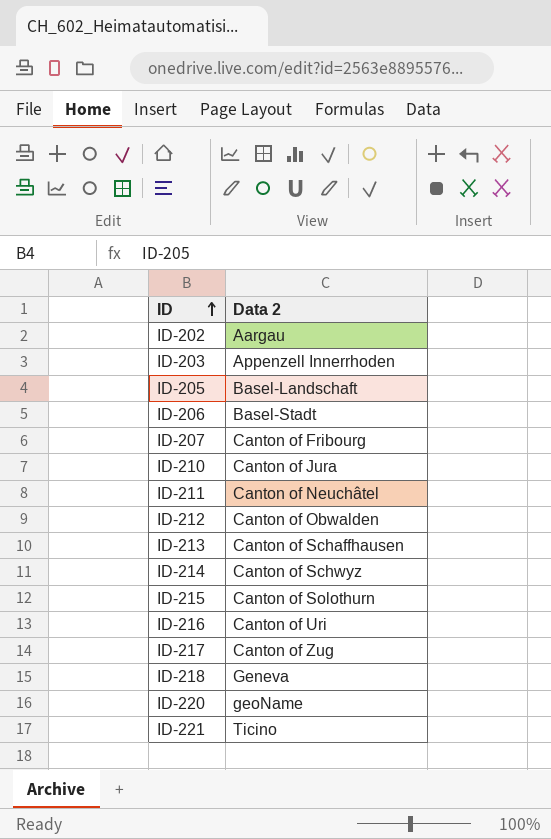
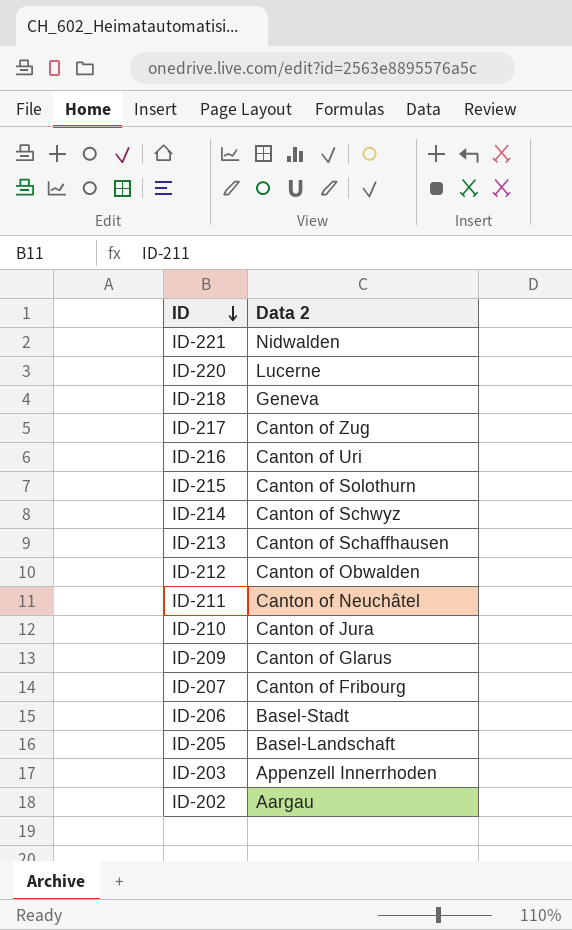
row order: ID ascending -> ID descending
ID-221 | Data 2: Ticino -> Nidwalden
ID-220 | Data 2: geoName -> Lucerne
row ID-209: none -> Canton of Glarus

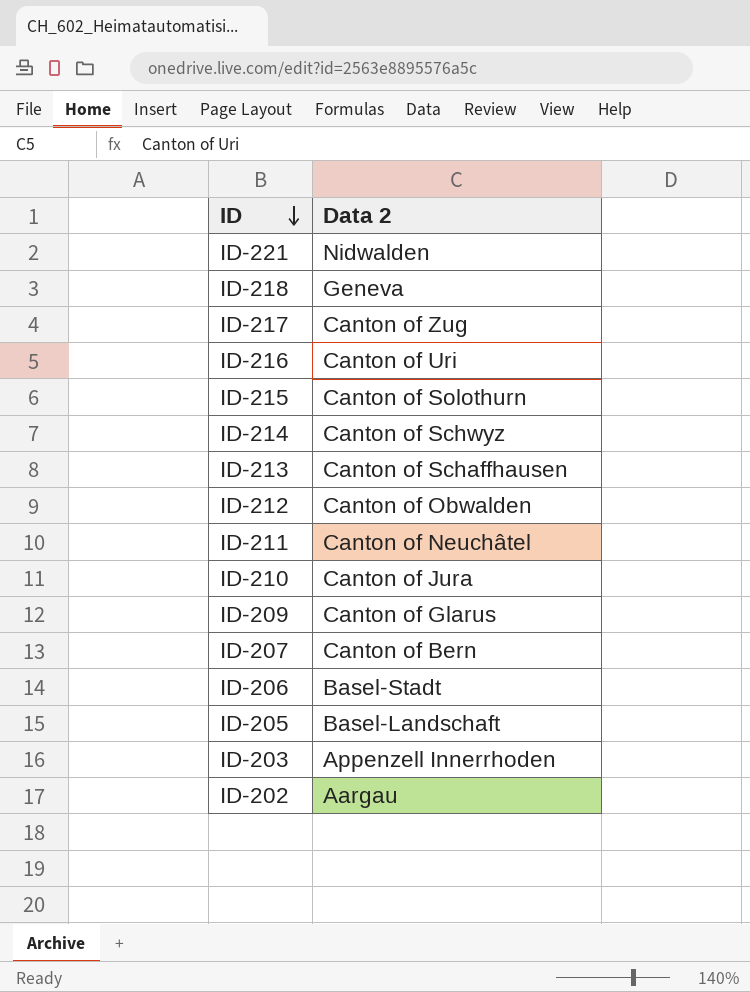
row ID-220: Lucerne -> none
ID-207 | Data 2: Canton of Fribourg -> Canton of Bern

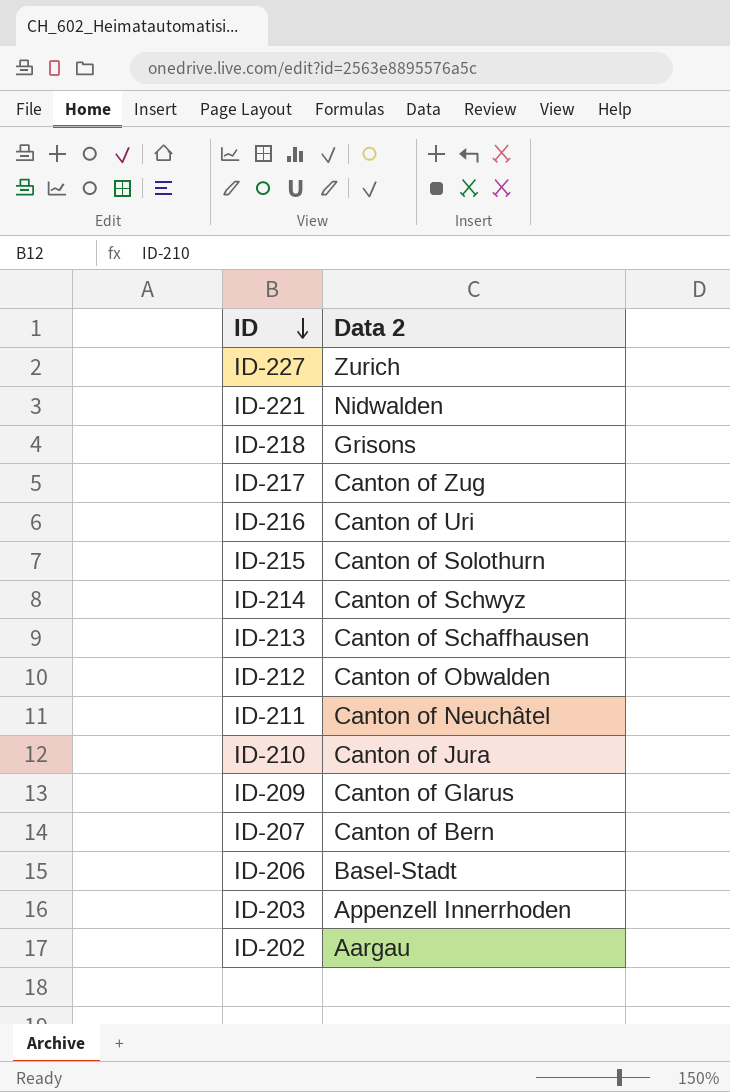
row ID-205: Basel-Landschaft -> none
row ID-227: none -> Zurich
ID-218 | Data 2: Geneva -> Grisons

